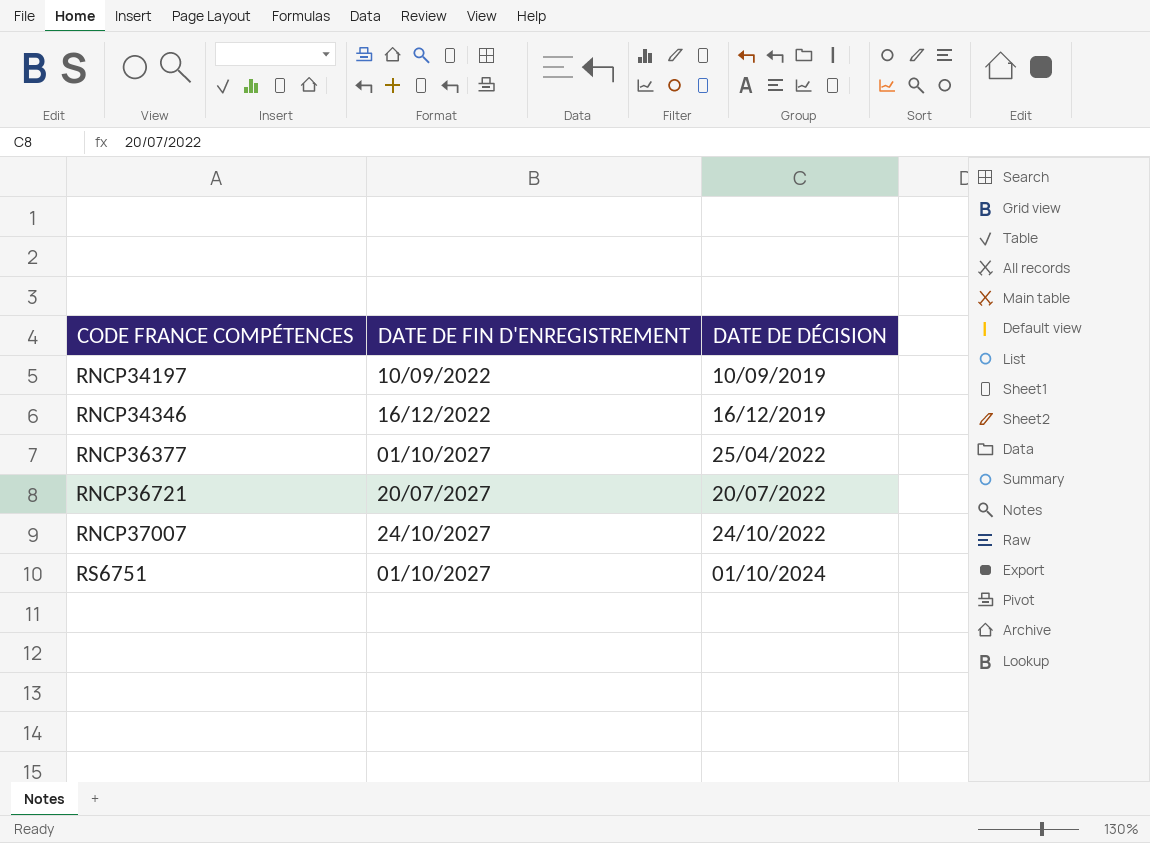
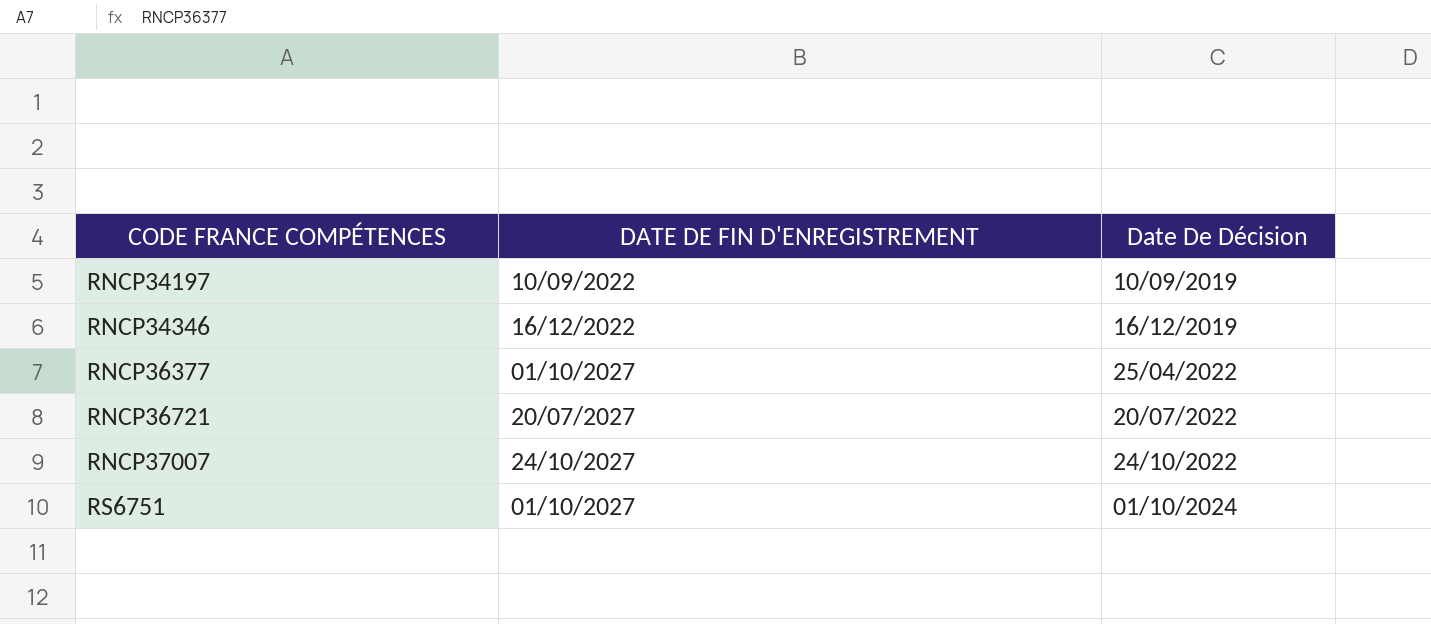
column name: DATE DE DÉCISION -> Date De Décision

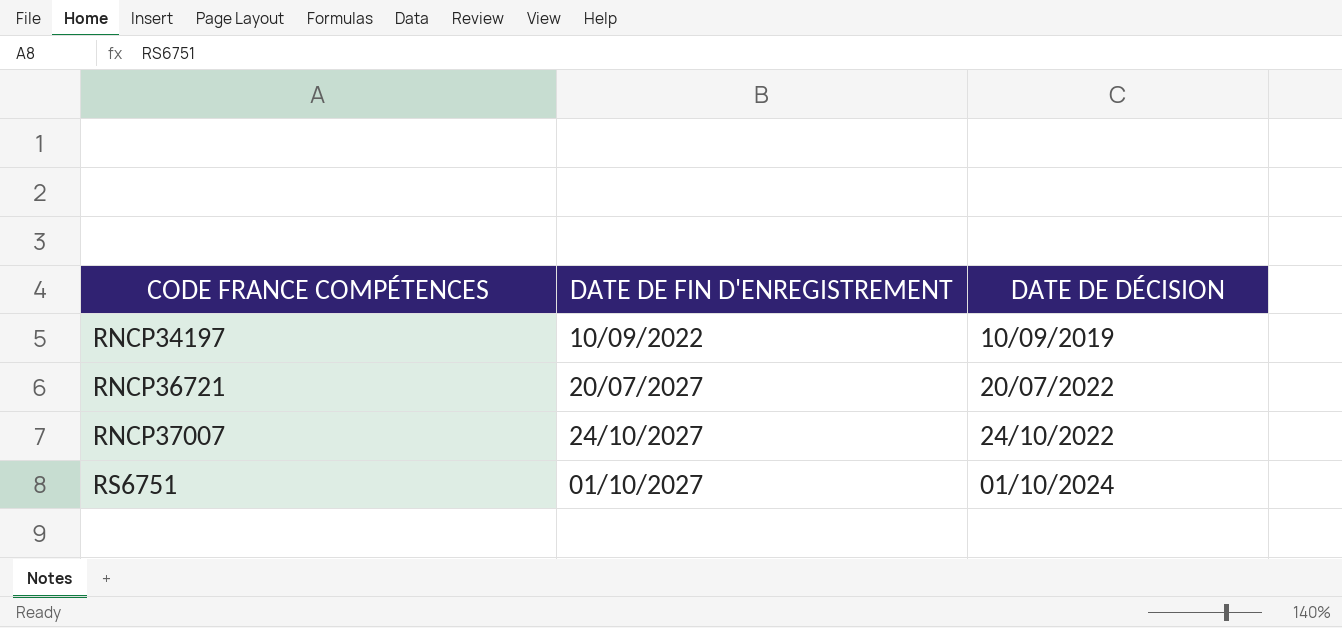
column name: Date De Décision -> DATE DE DÉCISION
row RNCP34346: 16/12/2022 | 16/12/2019 -> none
row RNCP36377: 01/10/2027 | 25/04/2022 -> none

